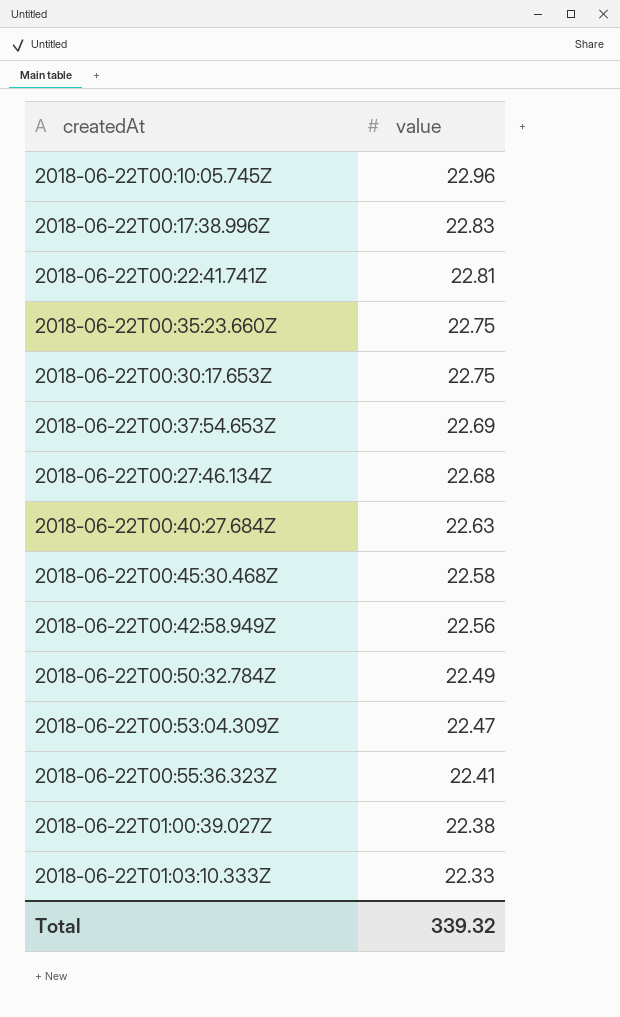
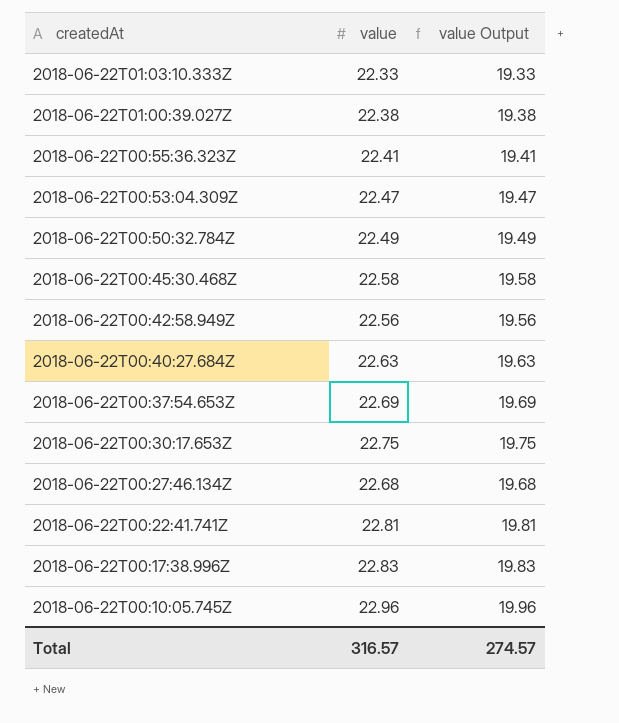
row order: value descending -> createdAt descending
column value Output | formula: none -> [value] - 3
row 2018-06-22T00:35:23.660Z: 22.75 -> none
Total | value: 339.32 -> 316.57

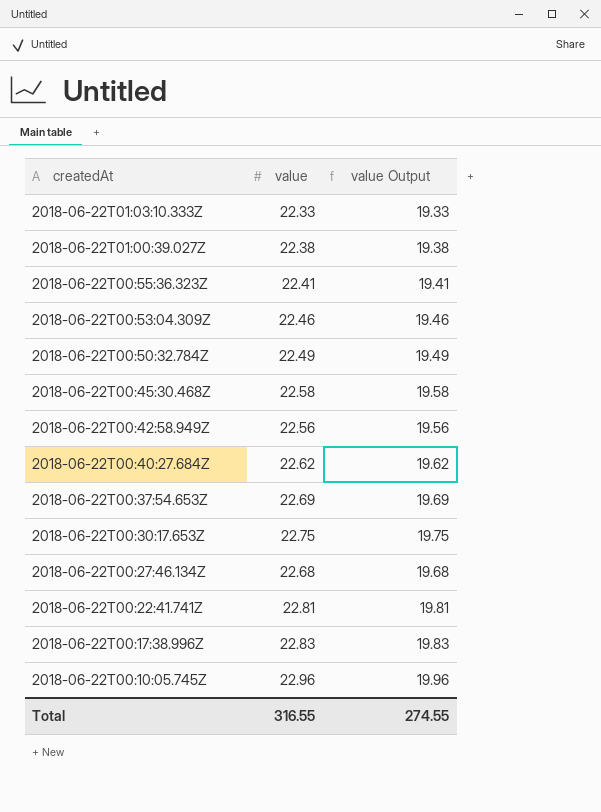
2018-06-22T00:53:04.309Z | value: 22.47 -> 22.46
2018-06-22T00:53:04.309Z | value Output: 19.47 -> 19.46
2018-06-22T00:40:27.684Z | value: 22.63 -> 22.62
2018-06-22T00:40:27.684Z | value Output: 19.63 -> 19.62
Total | value: 316.57 -> 316.55
Total | value Output: 274.57 -> 274.55

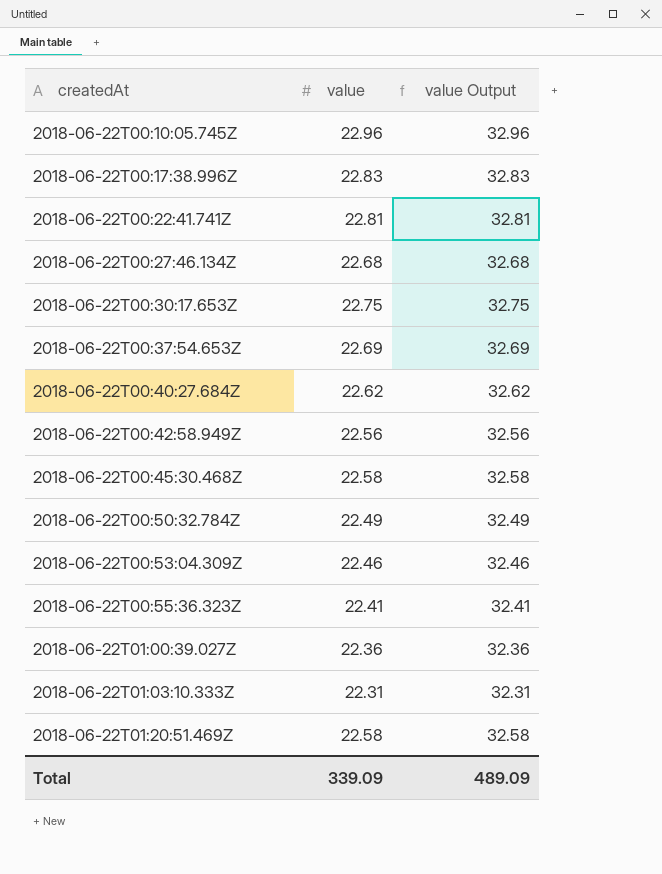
row order: createdAt descending -> createdAt ascending
column value Output | formula: [value] - 3 -> [value] + 10
2018-06-22T01:00:39.027Z | value: 22.38 -> 22.36
2018-06-22T01:03:10.333Z | value: 22.33 -> 22.31
row 2018-06-22T01:20:51.469Z: none -> 22.58 | 32.58
Total | value: 316.55 -> 339.09
Total | value Output: 274.55 -> 489.09

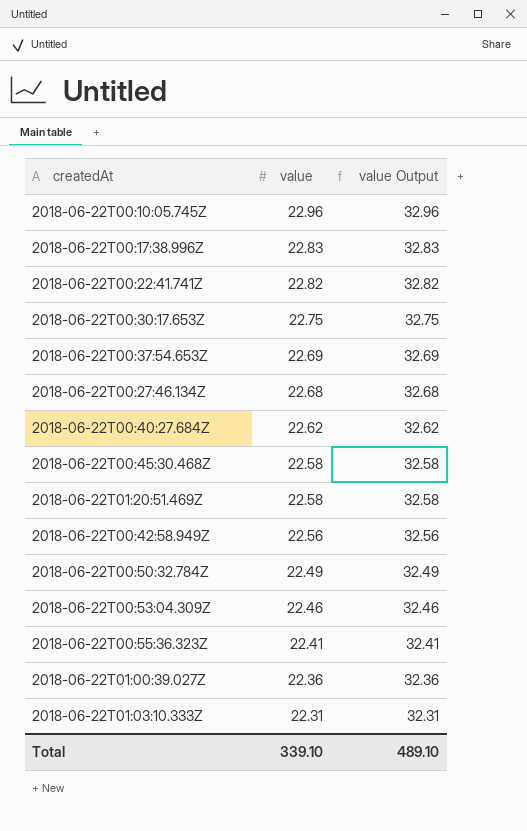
row order: createdAt ascending -> value descending
2018-06-22T00:22:41.741Z | value: 22.81 -> 22.82
2018-06-22T00:22:41.741Z | value Output: 32.81 -> 32.82
Total | value: 339.09 -> 339.10
Total | value Output: 489.09 -> 489.10

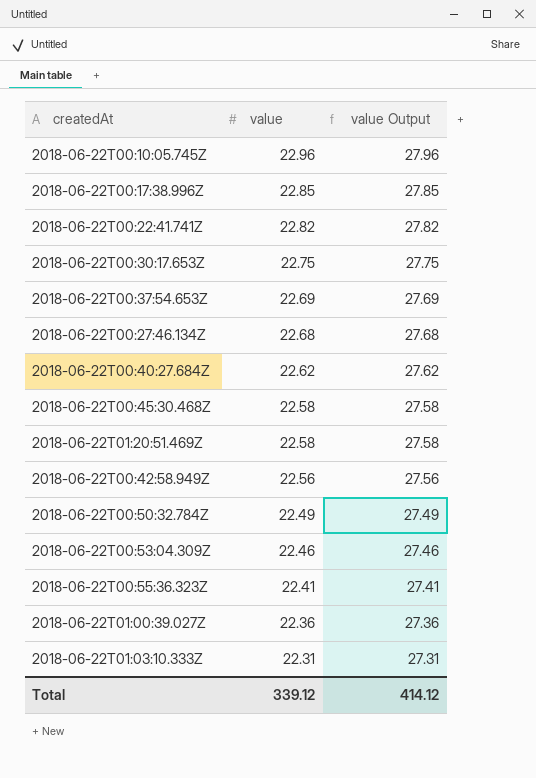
column value Output | formula: [value] + 10 -> [value] + 5
2018-06-22T00:17:38.996Z | value: 22.83 -> 22.85
Total | value: 339.10 -> 339.12
Total | value Output: 489.10 -> 414.12

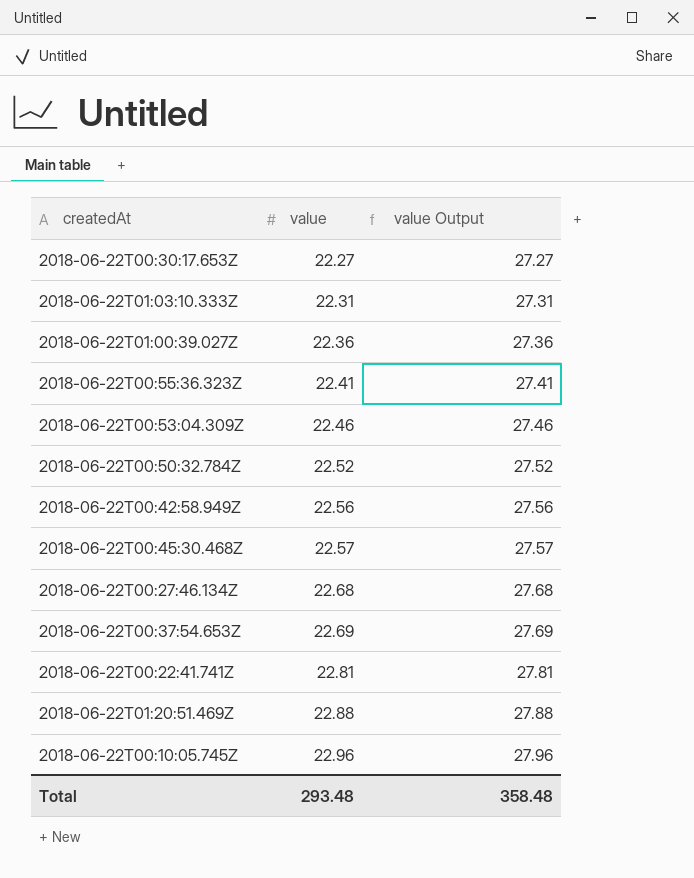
row order: value descending -> value ascending
row 2018-06-22T00:17:38.996Z: 22.85 | 27.85 -> none
row 2018-06-22T00:40:27.684Z: 22.62 | 27.62 -> none
2018-06-22T00:30:17.653Z | value: 22.75 -> 22.27
2018-06-22T00:30:17.653Z | value Output: 27.75 -> 27.27
2018-06-22T00:50:32.784Z | value: 22.49 -> 22.52
2018-06-22T00:50:32.784Z | value Output: 27.49 -> 27.52
2018-06-22T00:45:30.468Z | value: 22.58 -> 22.57
2018-06-22T00:45:30.468Z | value Output: 27.58 -> 27.57
2018-06-22T00:22:41.741Z | value: 22.82 -> 22.81
2018-06-22T00:22:41.741Z | value Output: 27.82 -> 27.81
2018-06-22T01:20:51.469Z | value: 22.58 -> 22.88
2018-06-22T01:20:51.469Z | value Output: 27.58 -> 27.88
Total | value: 339.12 -> 293.48
Total | value Output: 414.12 -> 358.48

